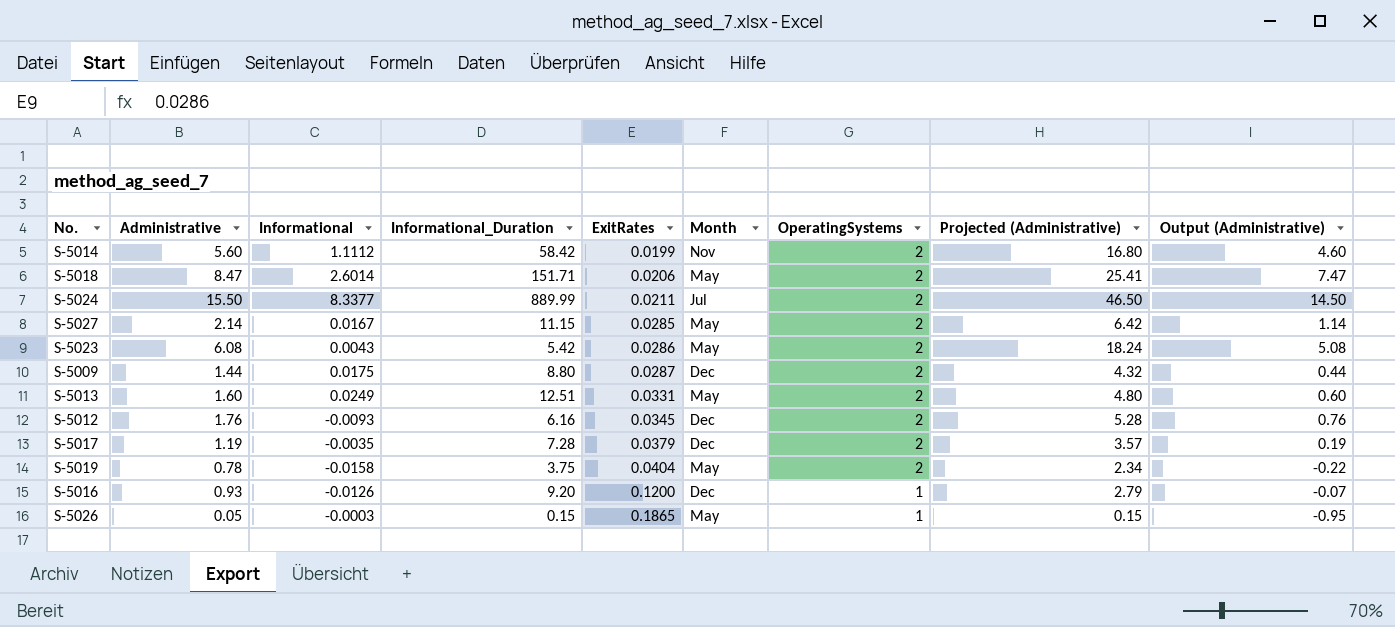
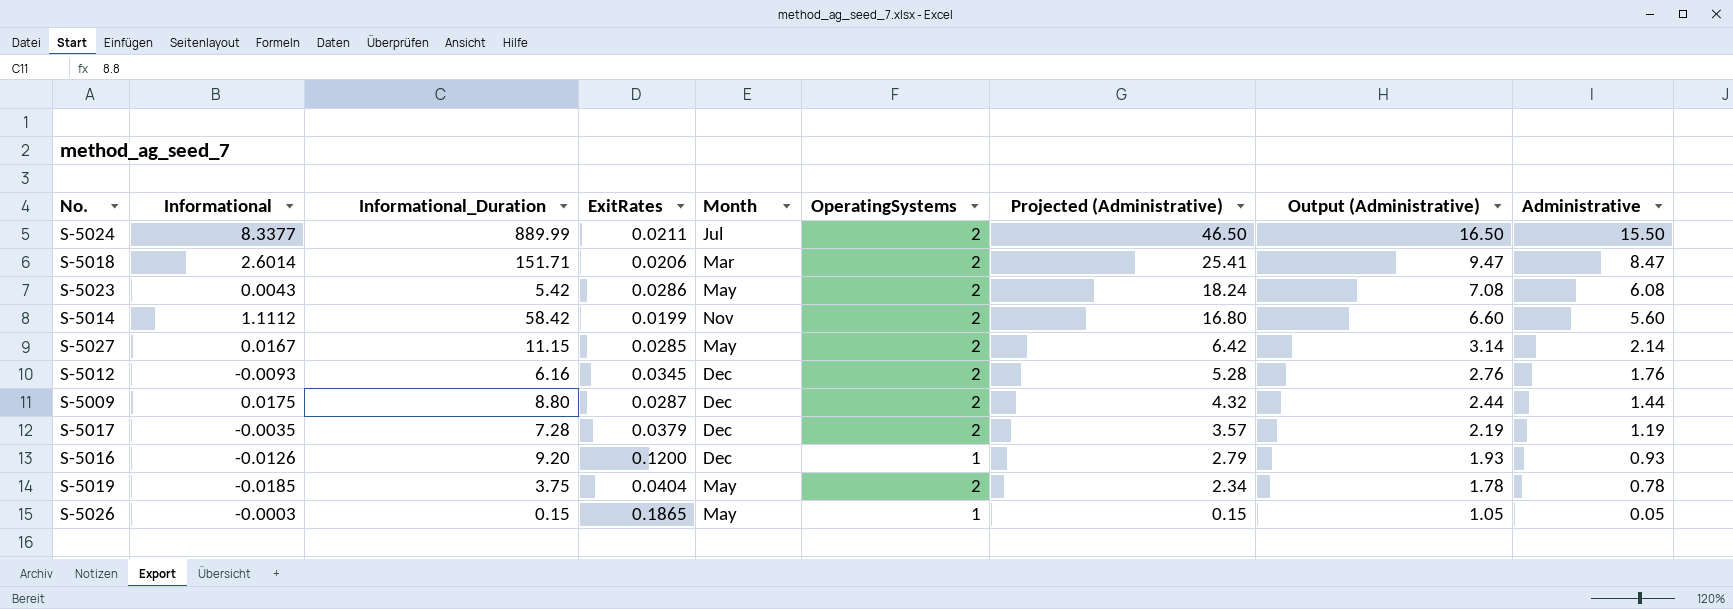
row order: ExitRates ascending -> Projected (Administrative) descending
column Output (Administrative) | formula: [Administrative] - 1 -> [Administrative] + 1
column Administrative | position: 2 -> 9
row S-5013: 1.60 | 0.0249 | 12.51 | 0.0331 | May | 2 | 4.80 | 0.60 -> none
S-5018 | Month: May -> Mar
S-5019 | Informational: -0.0158 -> -0.0185

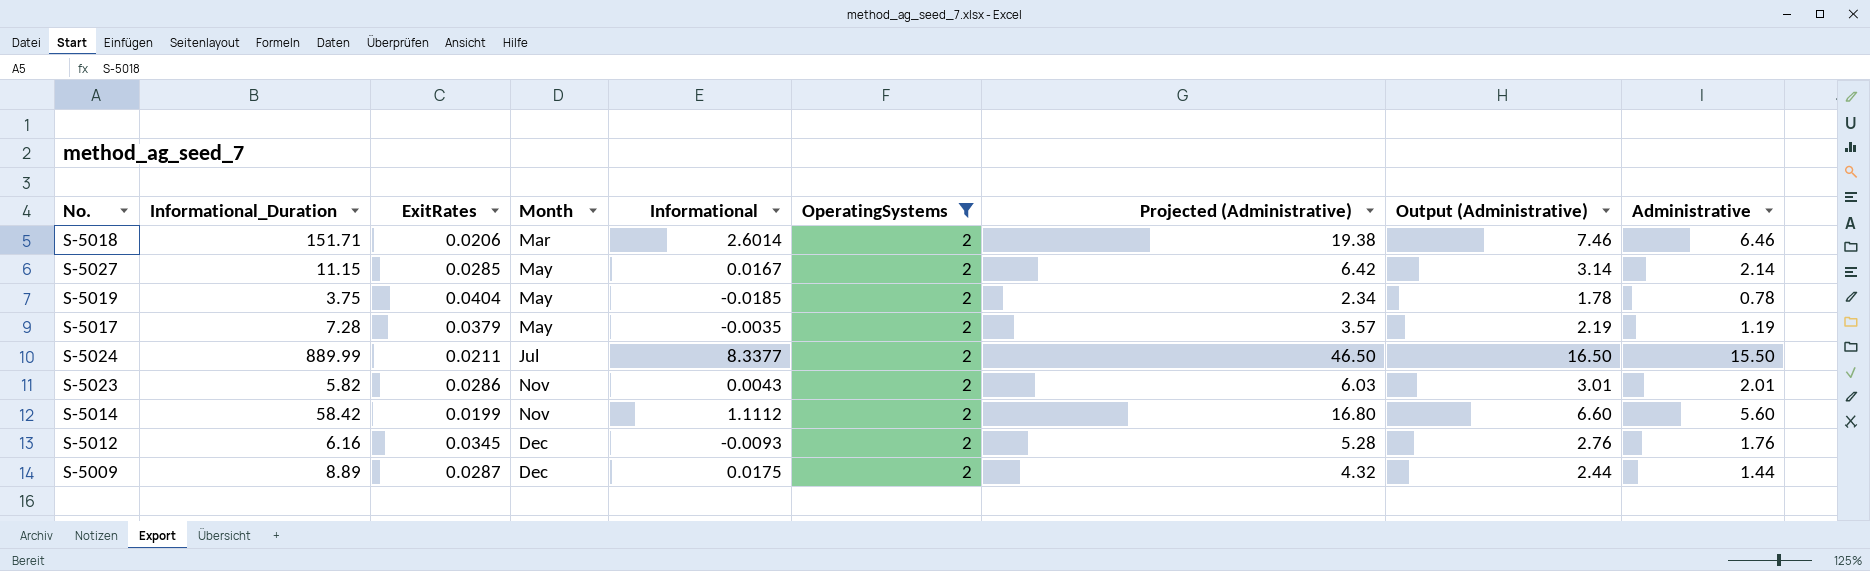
filter: none -> OperatingSystems = 2
row order: Projected (Administrative) descending -> Month ascending
column Informational | position: 2 -> 5
S-5018 | Projected (Administrative): 25.41 -> 19.38
S-5018 | Output (Administrative): 9.47 -> 7.46
S-5018 | Administrative: 8.47 -> 6.46
S-5017 | Month: Dec -> May
S-5023 | Informational_Duration: 5.42 -> 5.82
S-5023 | Month: May -> Nov
S-5023 | Projected (Administrative): 18.24 -> 6.03
S-5023 | Output (Administrative): 7.08 -> 3.01
S-5023 | Administrative: 6.08 -> 2.01
S-5009 | Informational_Duration: 8.80 -> 8.89

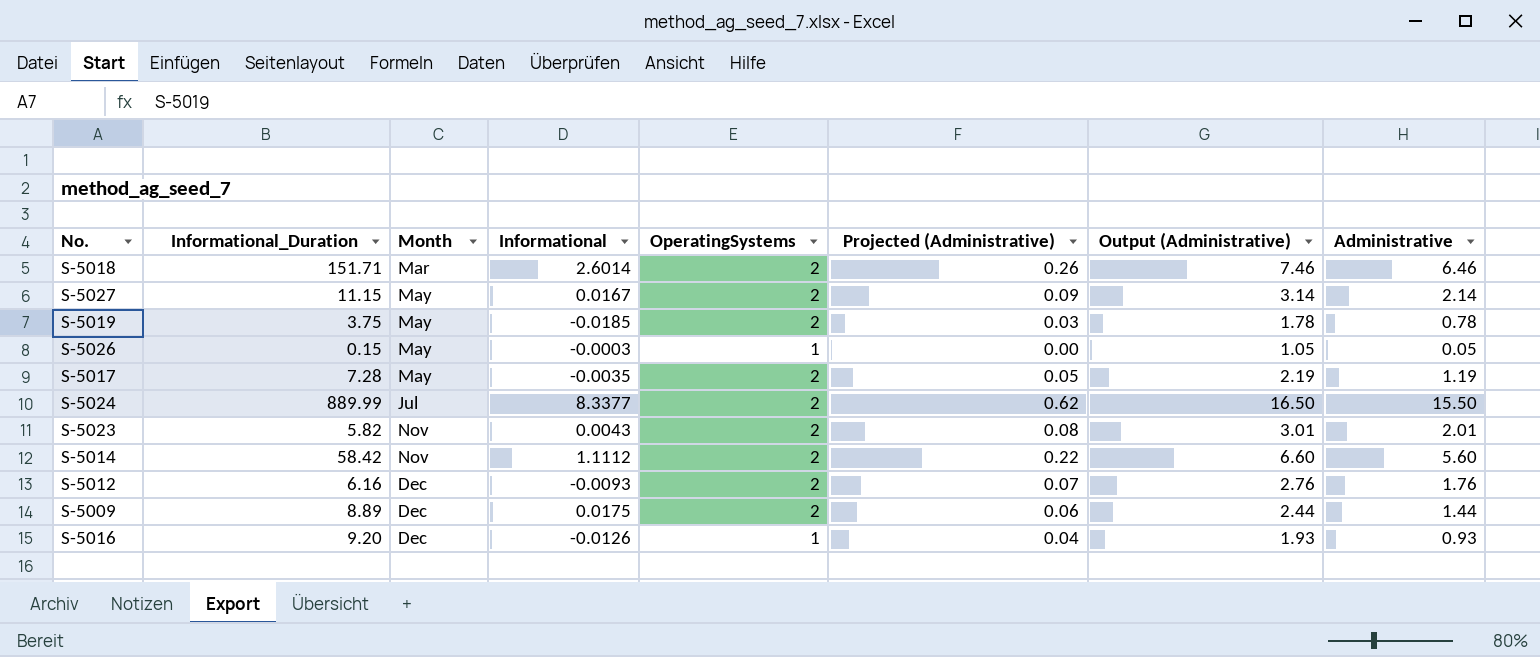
filter: OperatingSystems = 2 -> none
column ExitRates | position: 3 -> none
column Projected (Administrative) | formula: [Administrative] * 3 -> [Administrative] * 0.04

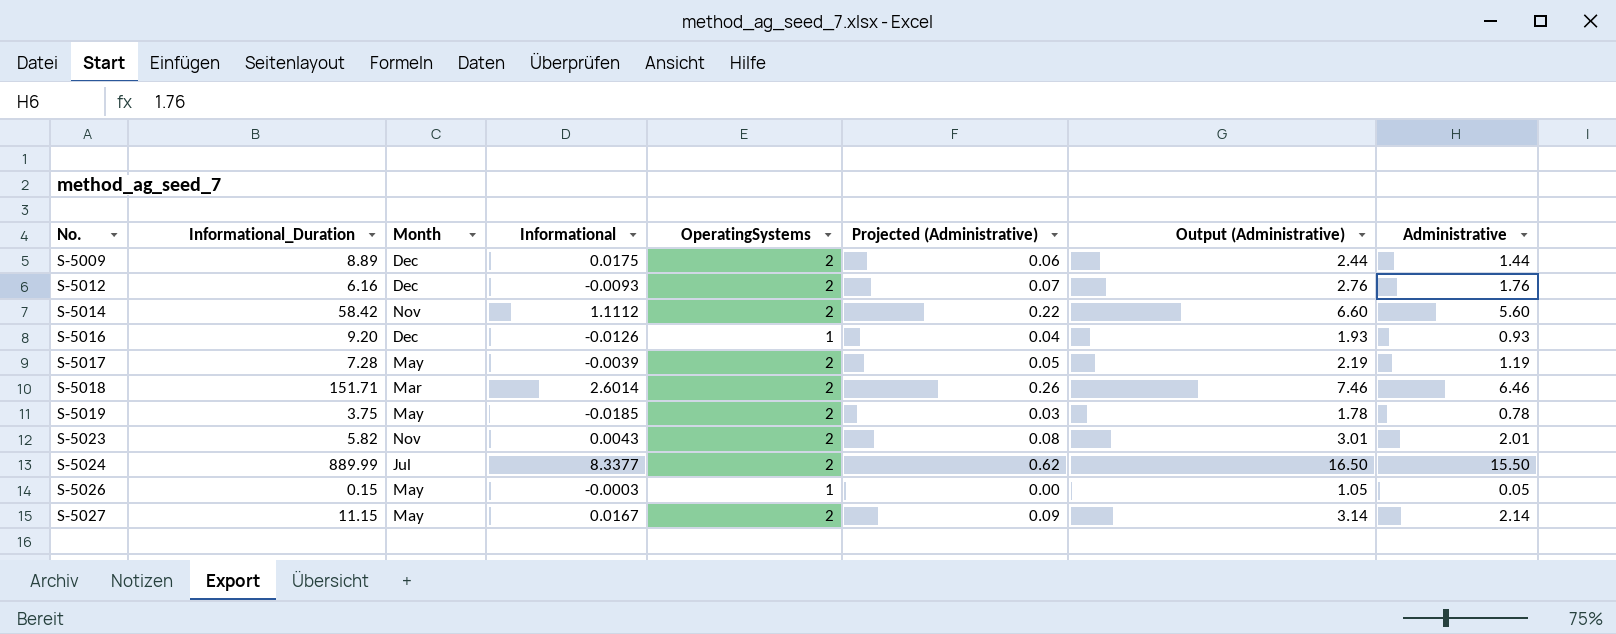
row order: Month ascending -> No. ascending
S-5017 | Informational: -0.0035 -> -0.0039

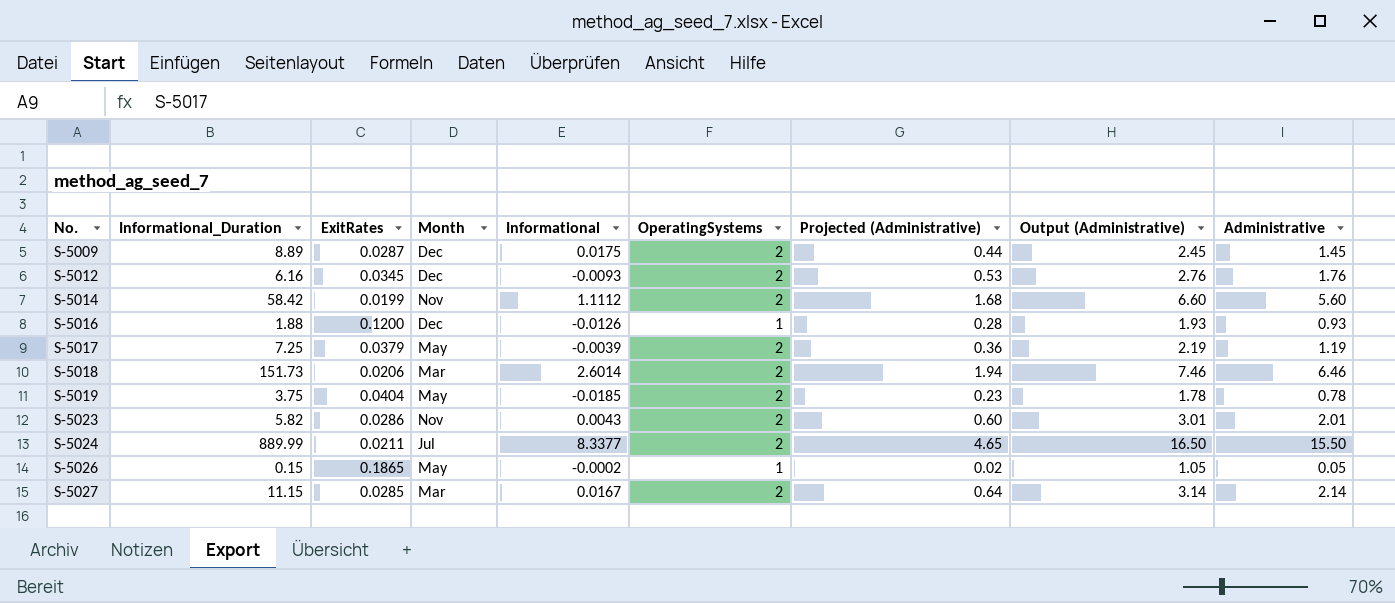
column ExitRates | position: none -> 3
column Projected (Administrative) | formula: [Administrative] * 0.04 -> [Administrative] * 0.3
S-5009 | Output (Administrative): 2.44 -> 2.45
S-5009 | Administrative: 1.44 -> 1.45
S-5016 | Informational_Duration: 9.20 -> 1.88
S-5017 | Informational_Duration: 7.28 -> 7.25
S-5018 | Informational_Duration: 151.71 -> 151.73
S-5026 | Informational: -0.0003 -> -0.0002
S-5027 | Month: May -> Mar

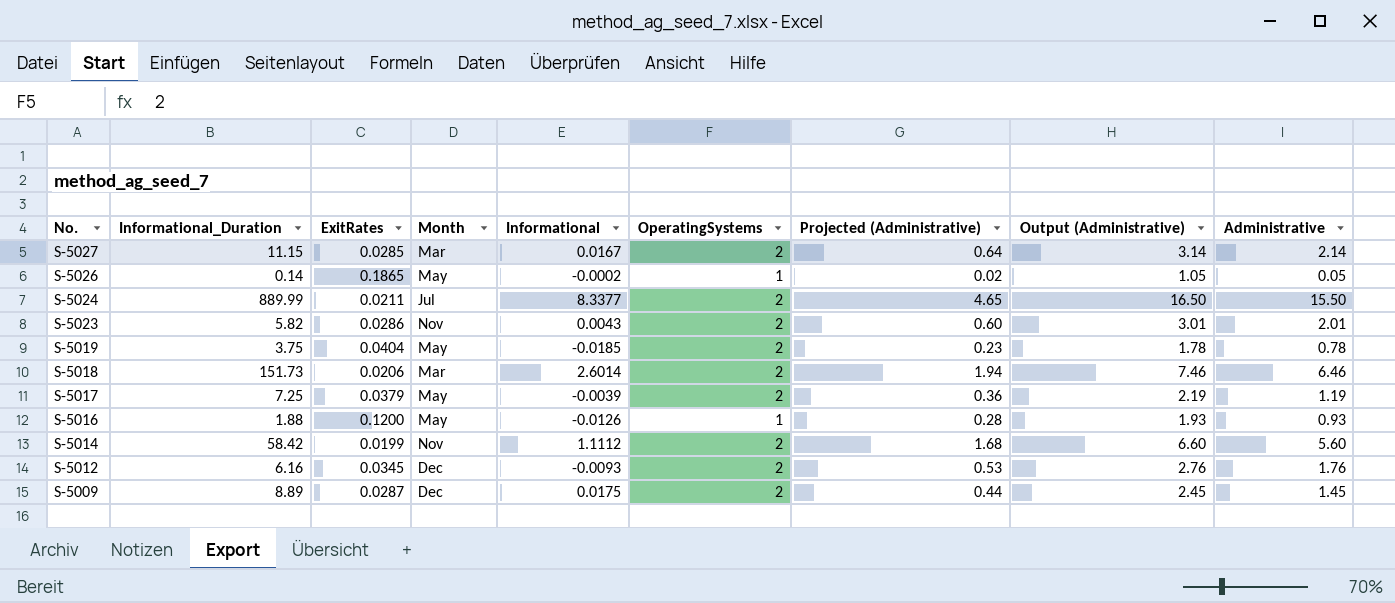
row order: No. ascending -> No. descending
S-5026 | Informational_Duration: 0.15 -> 0.14
S-5016 | Month: Dec -> May

